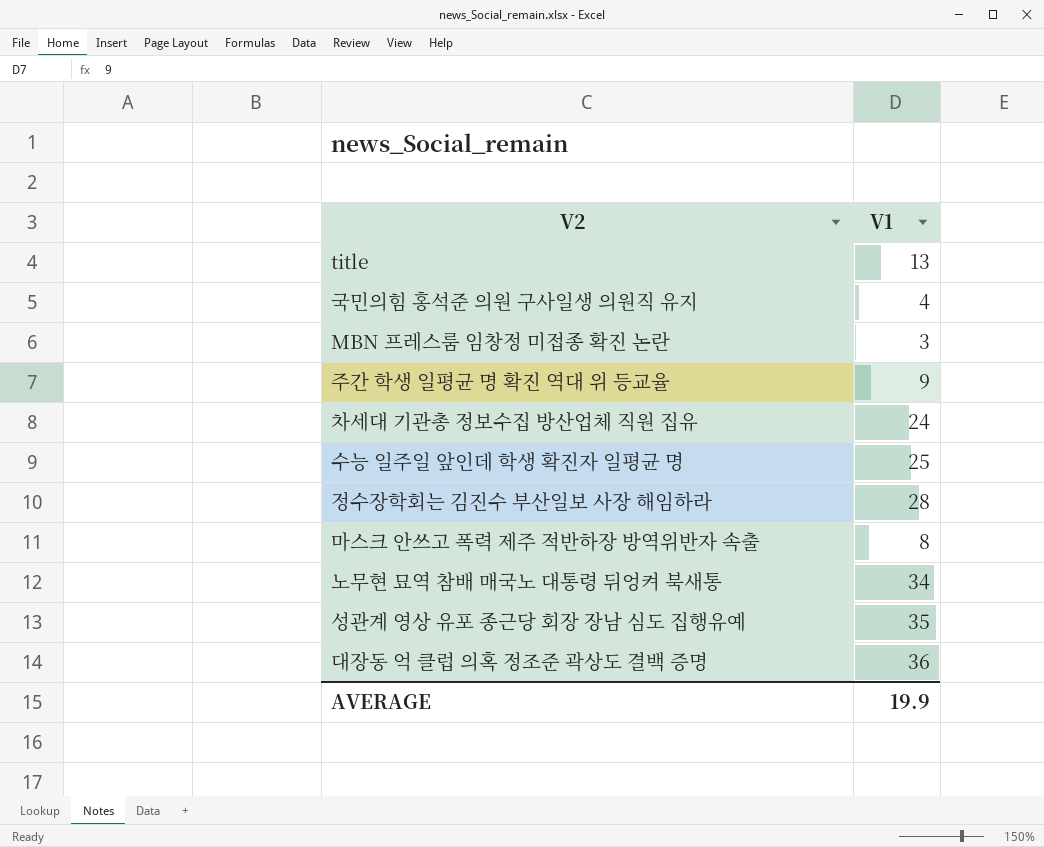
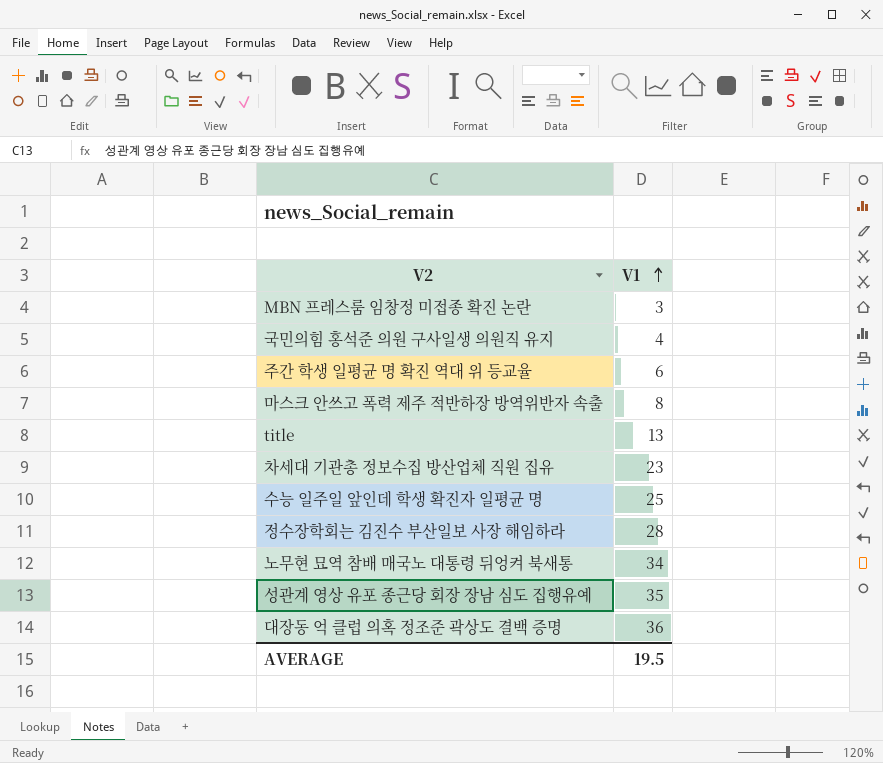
row order: none -> V1 ascending
주간 학생 일평균 명 확진 역대 위 등교율 | V1: 9 -> 6
차세대 기관총 정보수집 방산업체 직원 집유 | V1: 24 -> 23
AVERAGE | V1: 19.9 -> 19.5

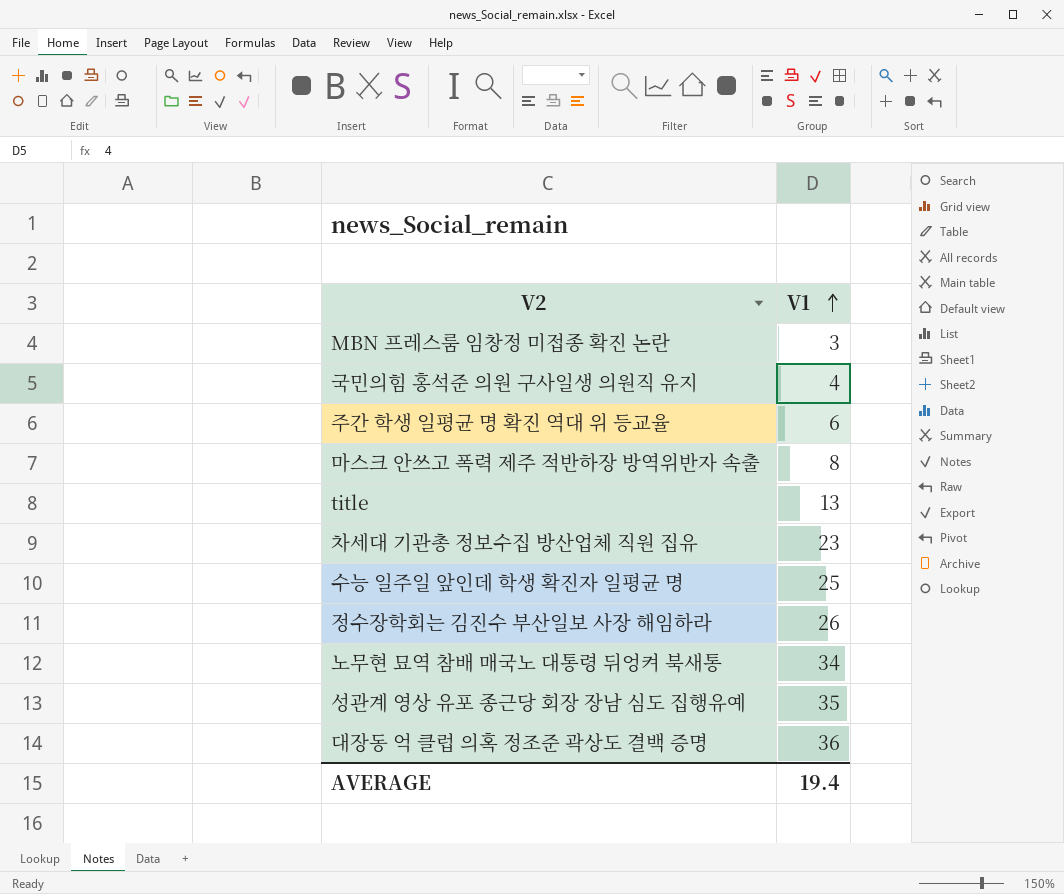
정수장학회는 김진수 부산일보 사장 해임하라 | V1: 28 -> 26
AVERAGE | V1: 19.5 -> 19.4

